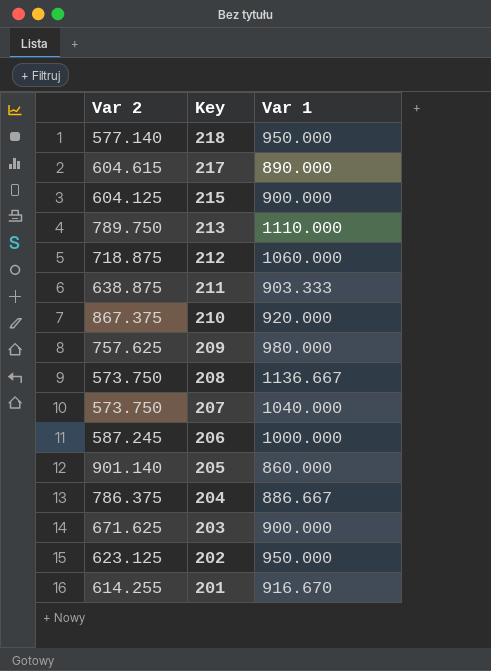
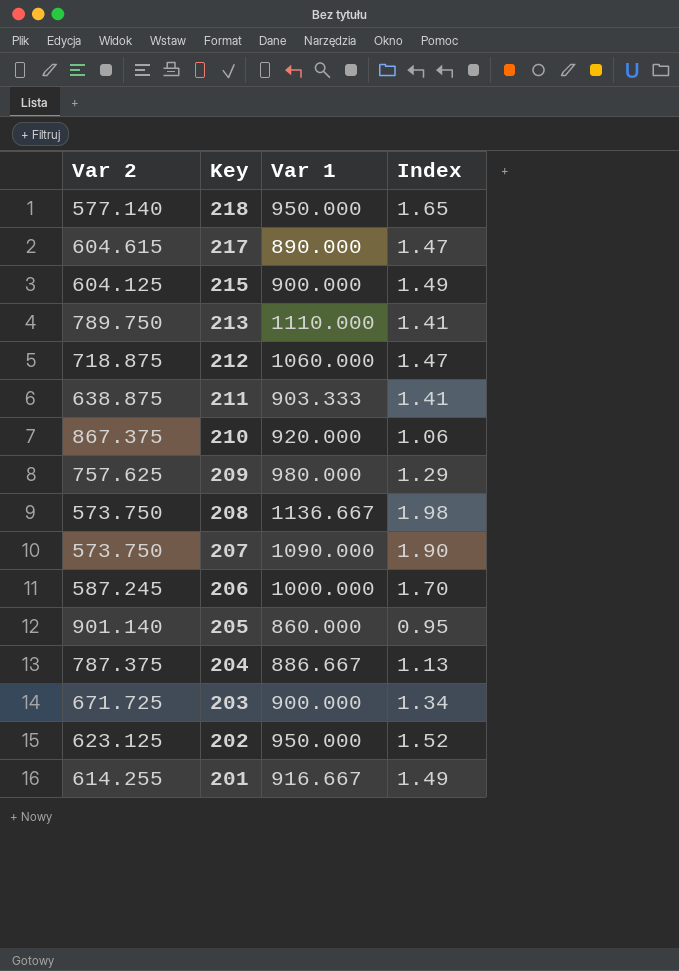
column Index | formula: none -> [Var 1] / [Var 2]
207 | Var 1: 1040.000 -> 1090.000
204 | Var 2: 786.375 -> 787.375
203 | Var 2: 671.625 -> 671.725
201 | Var 1: 916.670 -> 916.667

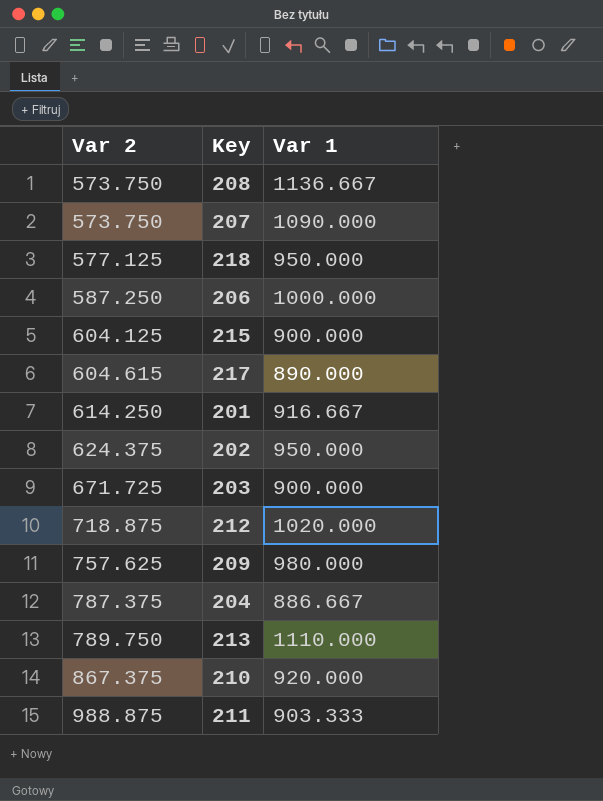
row order: Key descending -> Var 2 ascending
column Index | formula: [Var 1] / [Var 2] -> none
row 205: 901.140 | 860.000 | 0.95 -> none
218 | Var 2: 577.140 -> 577.125
206 | Var 2: 587.245 -> 587.250
201 | Var 2: 614.255 -> 614.250
202 | Var 2: 623.125 -> 624.375
212 | Var 1: 1060.000 -> 1020.000
211 | Var 2: 638.875 -> 988.875

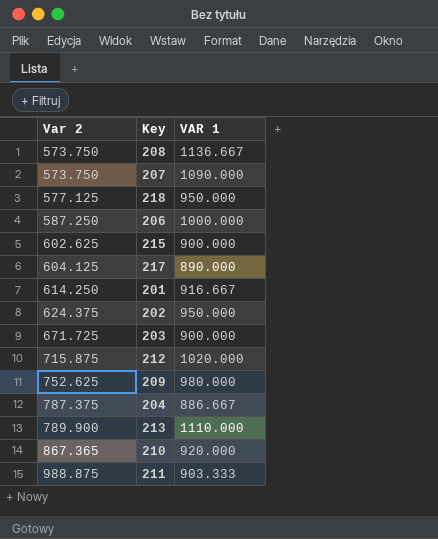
column name: Var 1 -> VAR 1
215 | Var 2: 604.125 -> 602.625
217 | Var 2: 604.615 -> 604.125
212 | Var 2: 718.875 -> 715.875
209 | Var 2: 757.625 -> 752.625
213 | Var 2: 789.750 -> 789.900
210 | Var 2: 867.375 -> 867.365

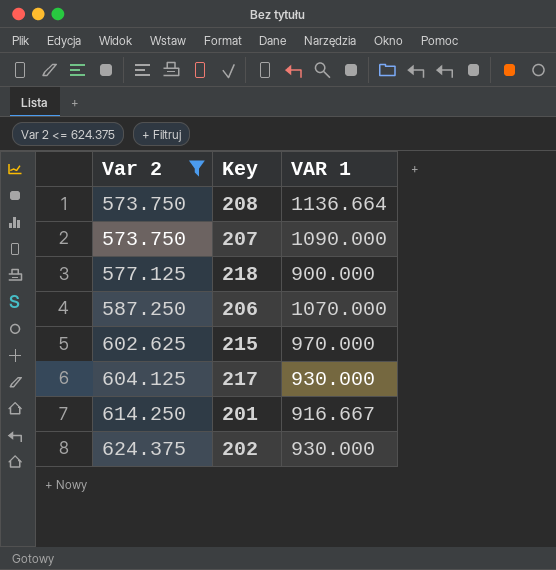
filter: none -> Var 2 <= 624.375
208 | VAR 1: 1136.667 -> 1136.664
218 | VAR 1: 950.000 -> 900.000
206 | VAR 1: 1000.000 -> 1070.000
215 | VAR 1: 900.000 -> 970.000
217 | VAR 1: 890.000 -> 930.000
202 | VAR 1: 950.000 -> 930.000

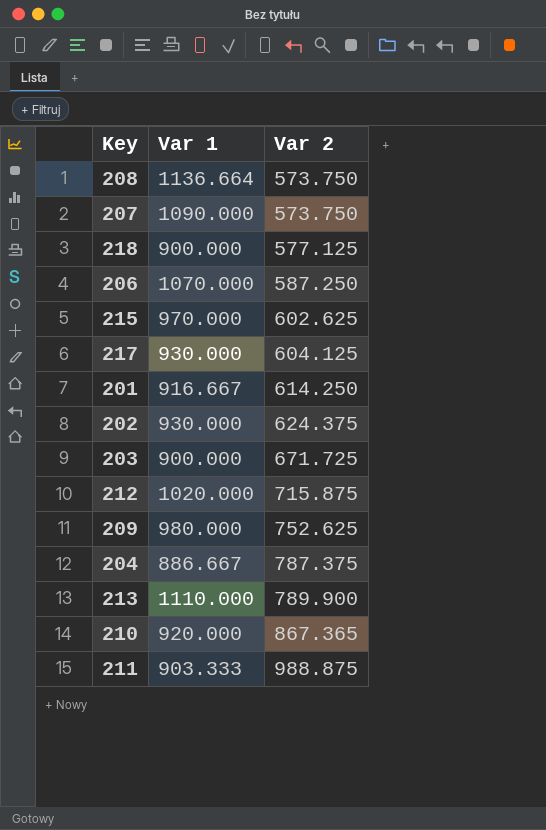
filter: Var 2 <= 624.375 -> none
column name: VAR 1 -> Var 1
column Var 2 | position: 1 -> 3

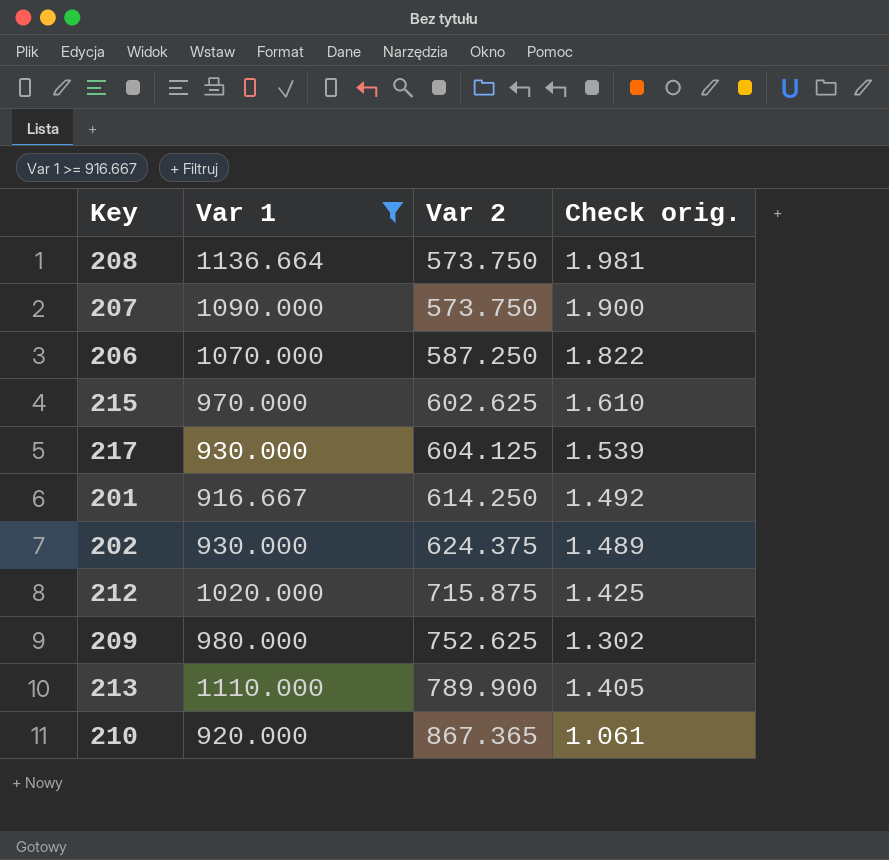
filter: none -> Var 1 >= 916.667
column Check orig. | formula: none -> [Var 1] / [Var 2]

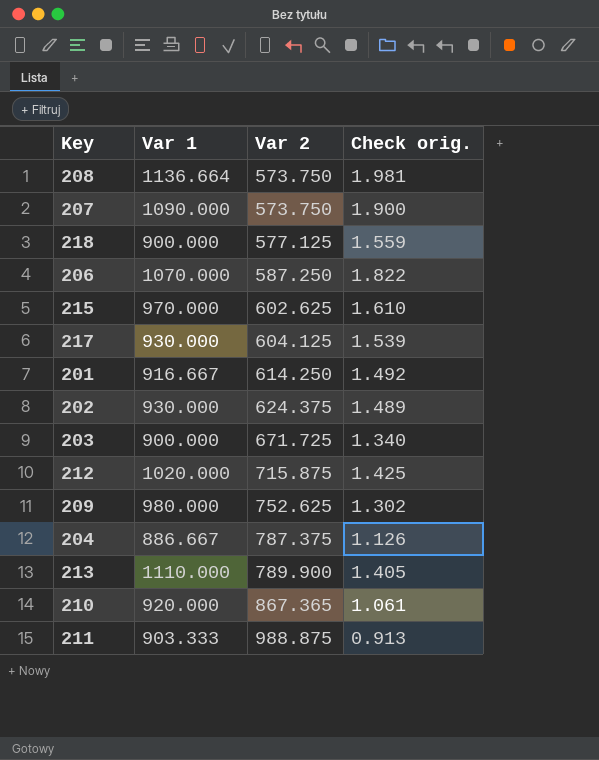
filter: Var 1 >= 916.667 -> none

